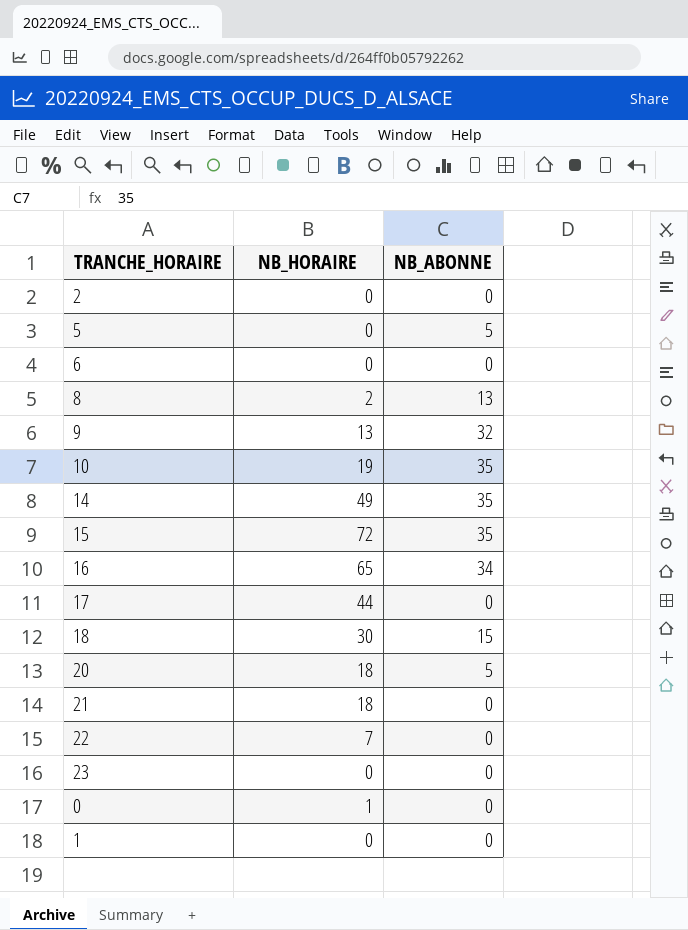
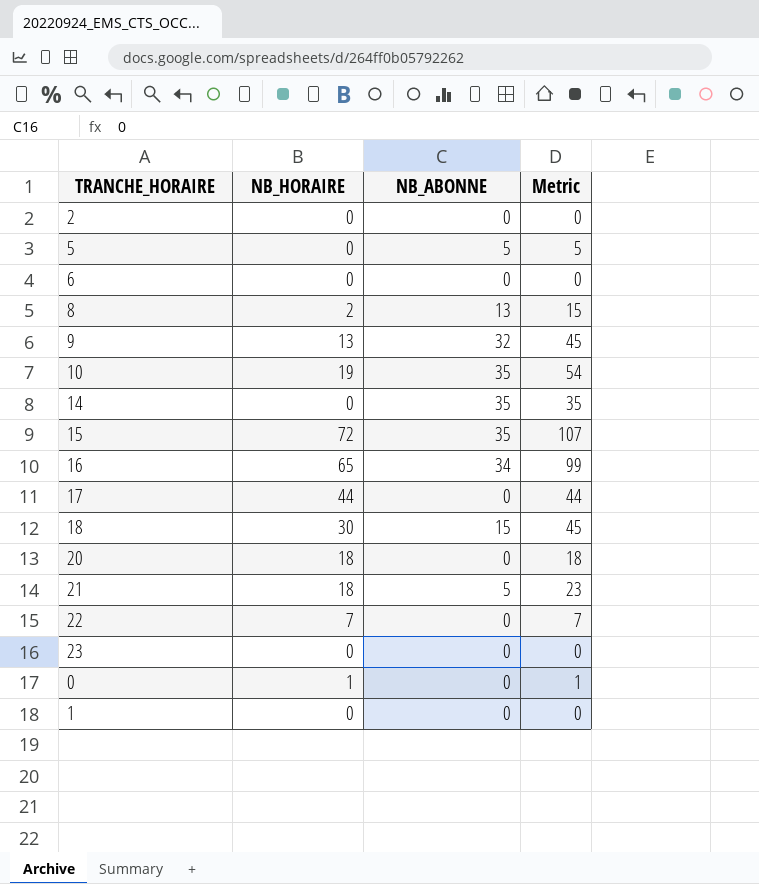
column Metric | formula: none -> [NB_HORAIRE] + [NB_ABONNE]
14 | NB_HORAIRE: 49 -> 0
20 | NB_ABONNE: 5 -> 0
21 | NB_ABONNE: 0 -> 5

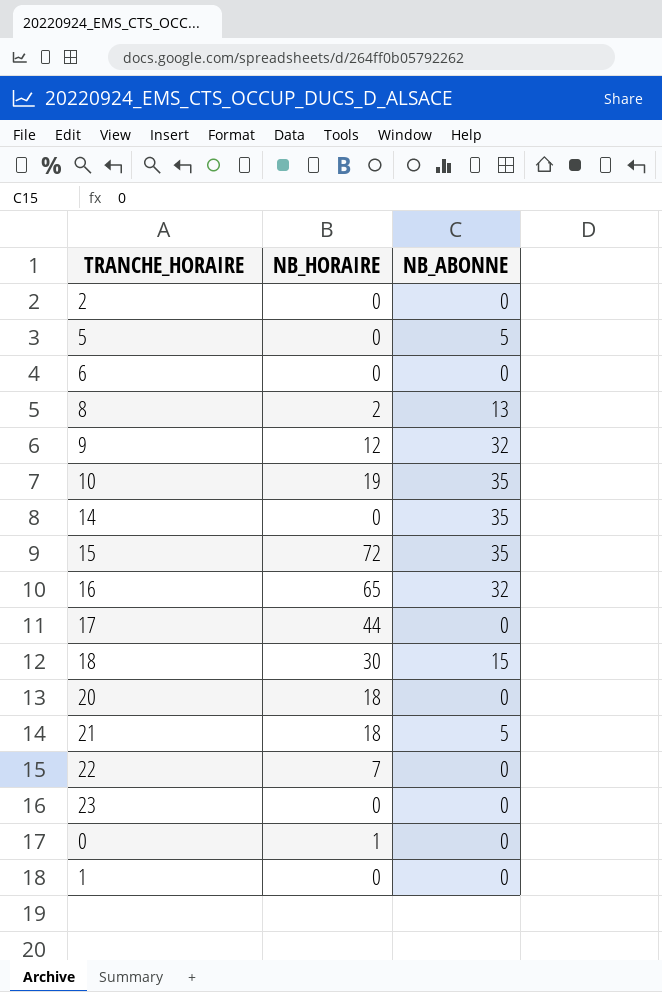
column Metric | formula: [NB_HORAIRE] + [NB_ABONNE] -> none
9 | NB_HORAIRE: 13 -> 12
16 | NB_ABONNE: 34 -> 32

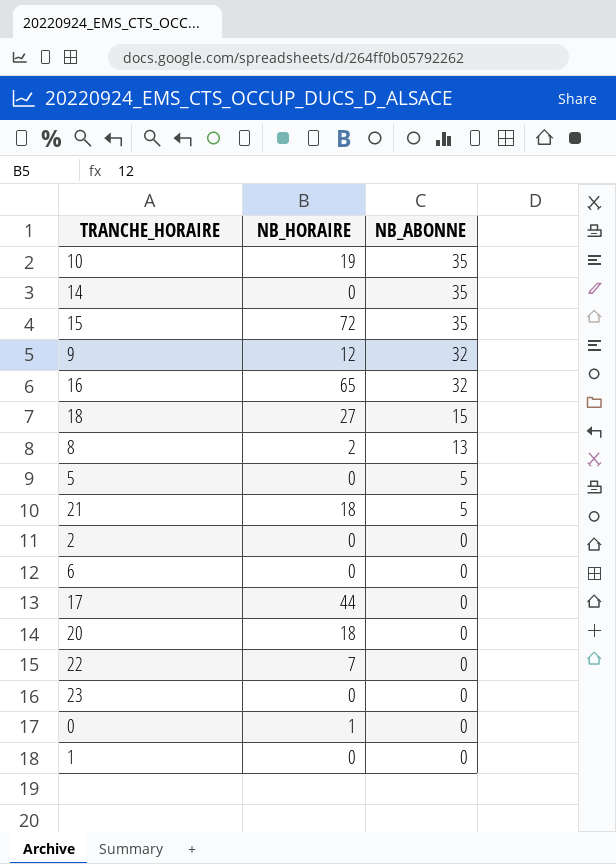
row order: none -> NB_ABONNE descending
18 | NB_HORAIRE: 30 -> 27

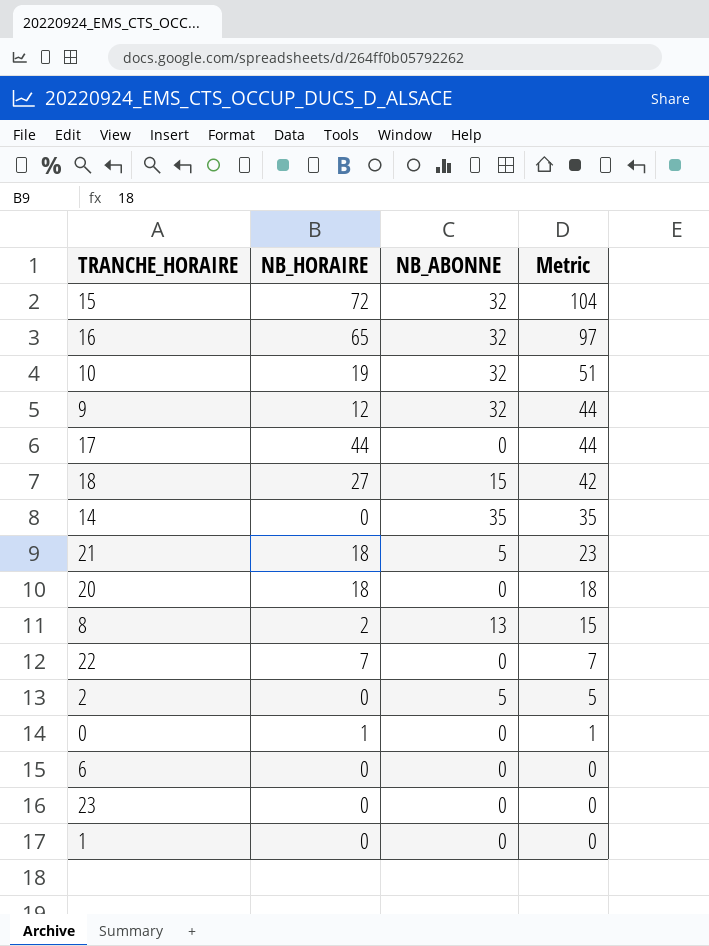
row order: NB_ABONNE descending -> Metric descending
column Metric | formula: none -> [NB_HORAIRE] + [NB_ABONNE]
row 5: 0 | 5 -> none
15 | NB_ABONNE: 35 -> 32
10 | NB_ABONNE: 35 -> 32
2 | NB_ABONNE: 0 -> 5

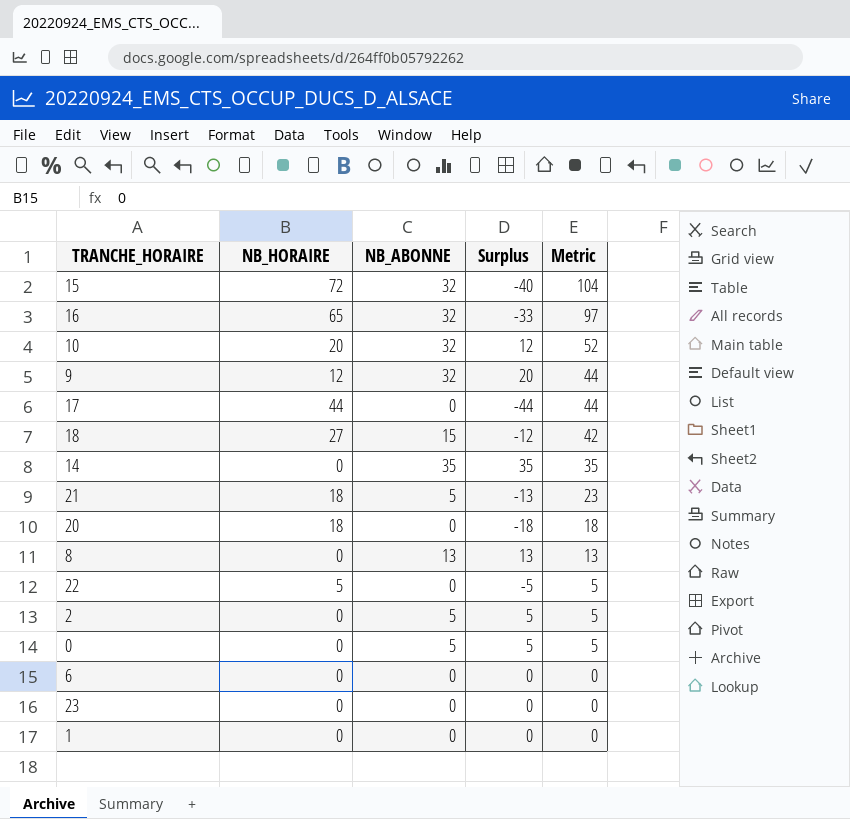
column Surplus | formula: none -> [NB_ABONNE] - [NB_HORAIRE]
10 | NB_HORAIRE: 19 -> 20
10 | Metric: 51 -> 52
8 | NB_HORAIRE: 2 -> 0
8 | Metric: 15 -> 13
22 | NB_HORAIRE: 7 -> 5
22 | Metric: 7 -> 5
0 | NB_HORAIRE: 1 -> 0
0 | NB_ABONNE: 0 -> 5
0 | Metric: 1 -> 5

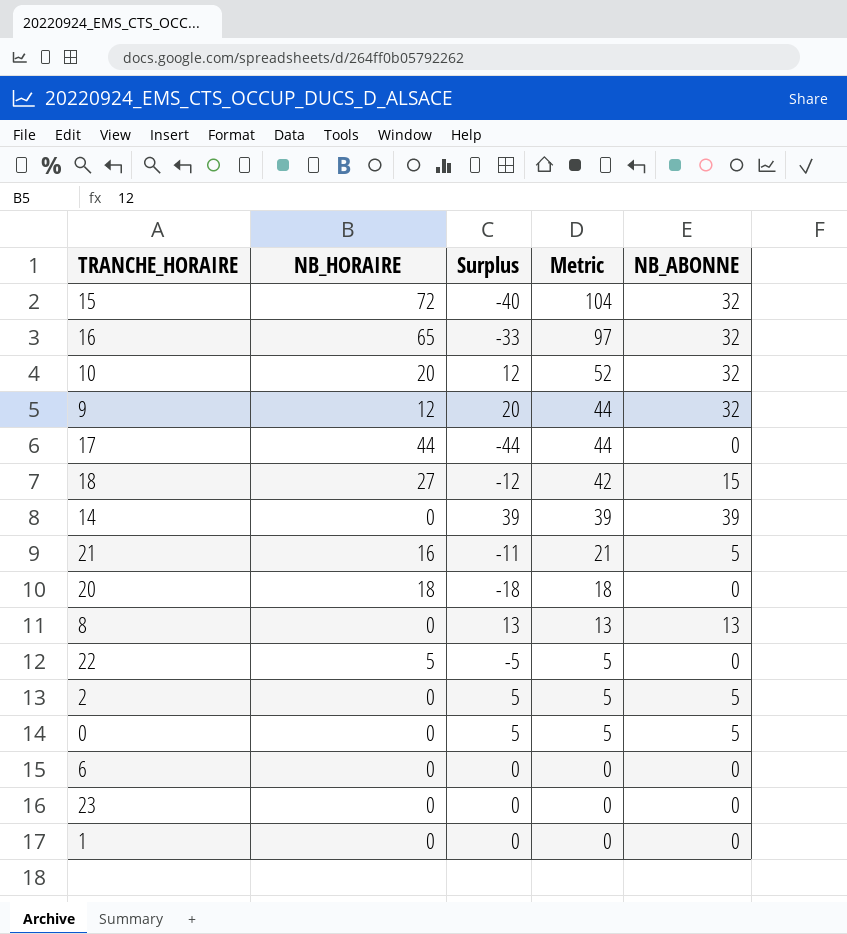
column NB_ABONNE | position: 3 -> 5
14 | Surplus: 35 -> 39
14 | Metric: 35 -> 39
14 | NB_ABONNE: 35 -> 39
21 | NB_HORAIRE: 18 -> 16
21 | Surplus: -13 -> -11
21 | Metric: 23 -> 21

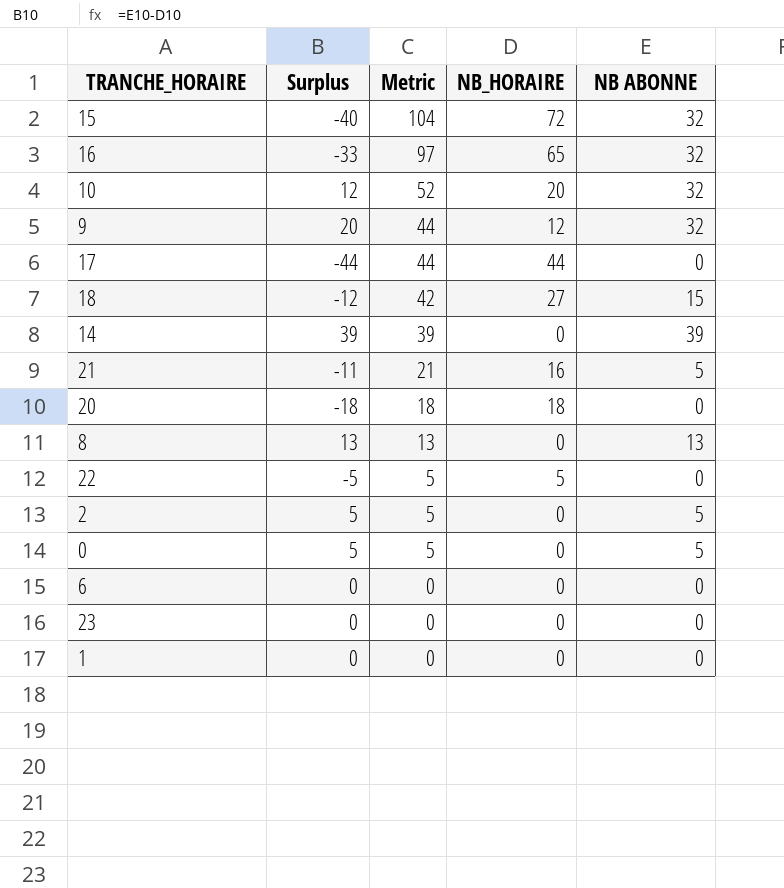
column NB_HORAIRE | position: 2 -> 4
column name: NB_ABONNE -> NB ABONNE

